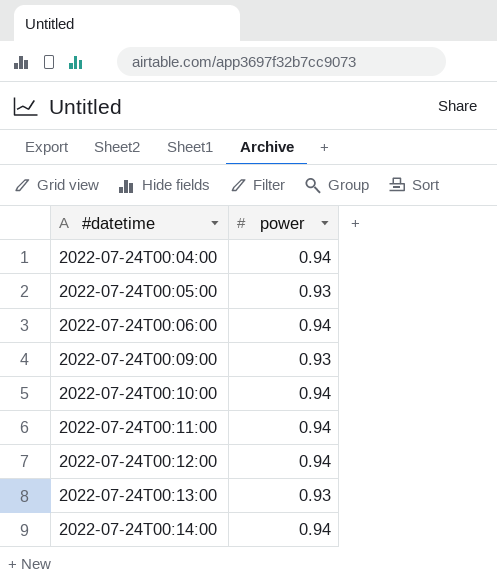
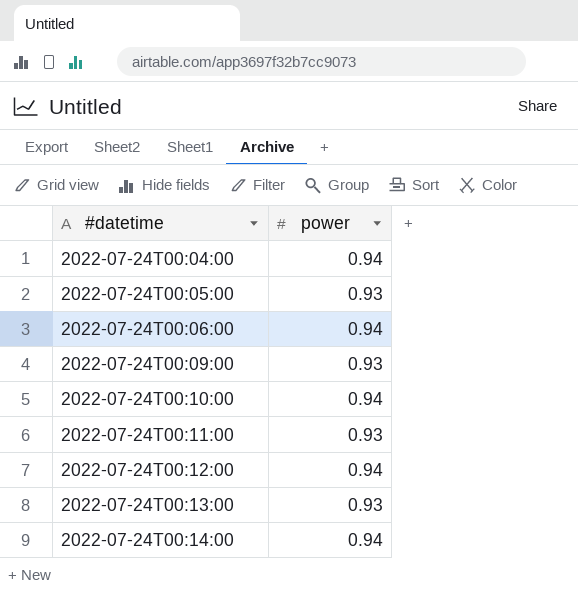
2022-07-24T00:11:00 | power: 0.94 -> 0.93

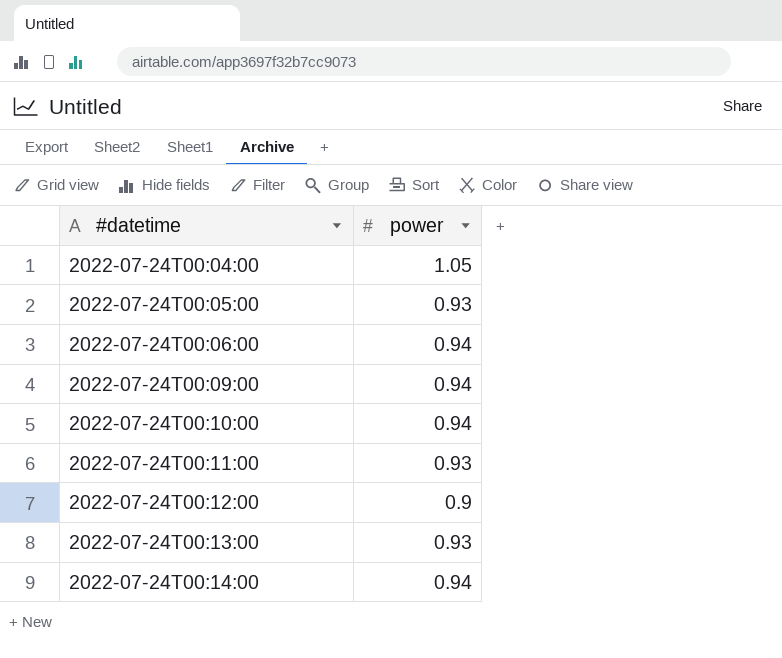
2022-07-24T00:04:00 | power: 0.94 -> 1.05
2022-07-24T00:09:00 | power: 0.93 -> 0.94
2022-07-24T00:12:00 | power: 0.94 -> 0.9

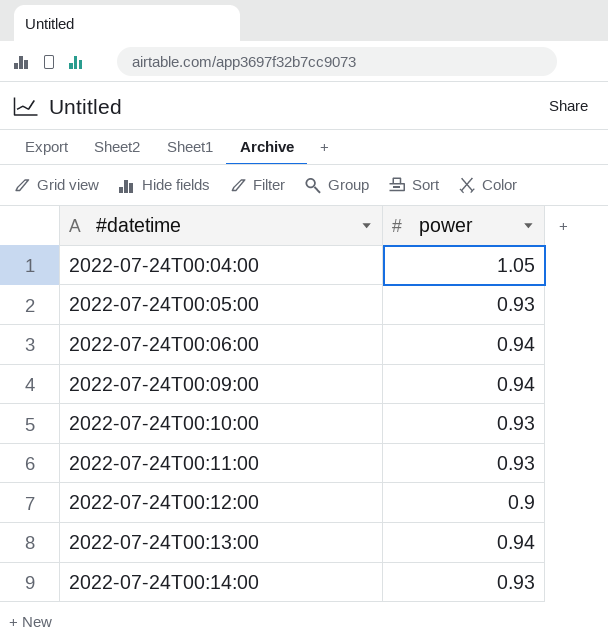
2022-07-24T00:10:00 | power: 0.94 -> 0.93
2022-07-24T00:13:00 | power: 0.93 -> 0.94
2022-07-24T00:14:00 | power: 0.94 -> 0.93

